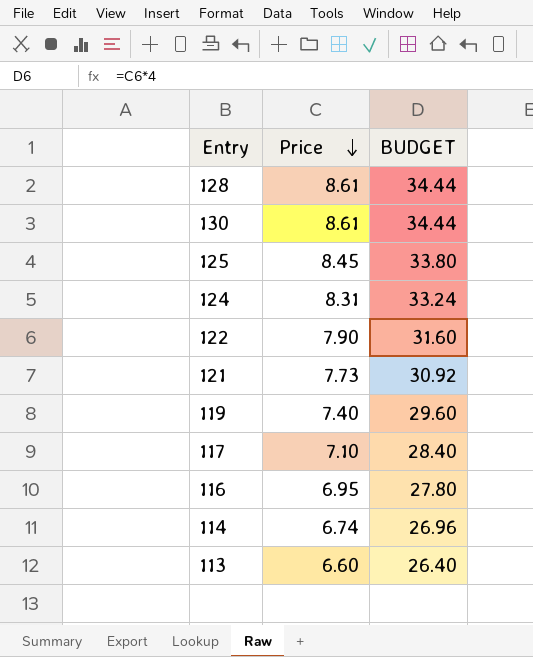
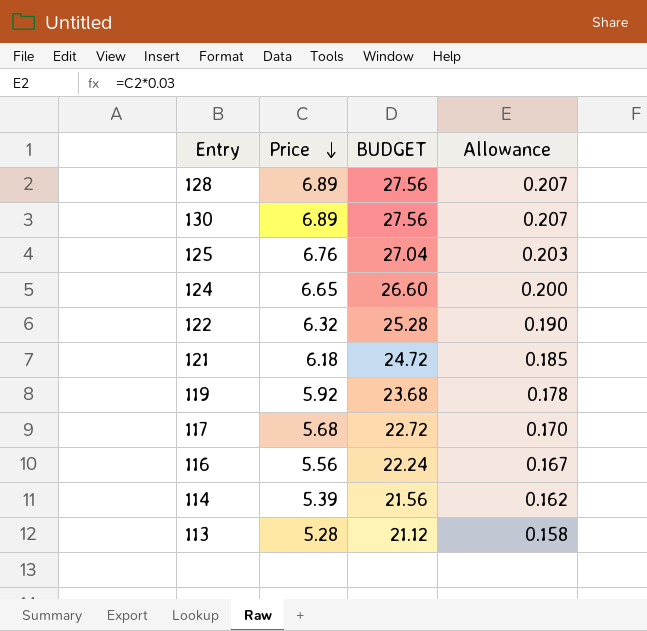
column Allowance | formula: none -> [Price] * 0.03
128 | Price: 8.61 -> 6.89
128 | BUDGET: 34.44 -> 27.56
130 | Price: 8.61 -> 6.89
130 | BUDGET: 34.44 -> 27.56
125 | Price: 8.45 -> 6.76
125 | BUDGET: 33.80 -> 27.04
124 | Price: 8.31 -> 6.65
124 | BUDGET: 33.24 -> 26.60
122 | Price: 7.90 -> 6.32
122 | BUDGET: 31.60 -> 25.28
121 | Price: 7.73 -> 6.18
121 | BUDGET: 30.92 -> 24.72
119 | Price: 7.40 -> 5.92
119 | BUDGET: 29.60 -> 23.68
117 | Price: 7.10 -> 5.68
117 | BUDGET: 28.40 -> 22.72
116 | Price: 6.95 -> 5.56
116 | BUDGET: 27.80 -> 22.24
114 | Price: 6.74 -> 5.39
114 | BUDGET: 26.96 -> 21.56
113 | Price: 6.60 -> 5.28
113 | BUDGET: 26.40 -> 21.12

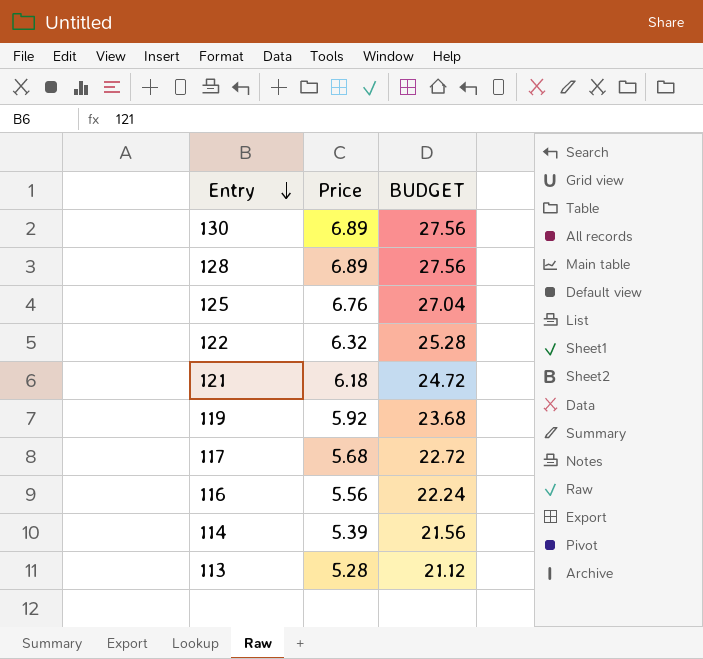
row order: Price descending -> Entry descending
column Allowance | formula: [Price] * 0.03 -> none
row 124: 6.65 | 26.60 | 0.200 -> none

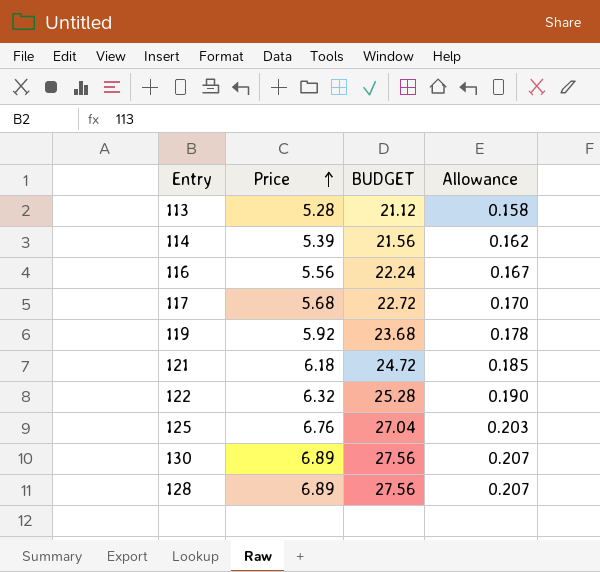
row order: Entry descending -> Price ascending
column Allowance | formula: none -> [Price] * 0.03

